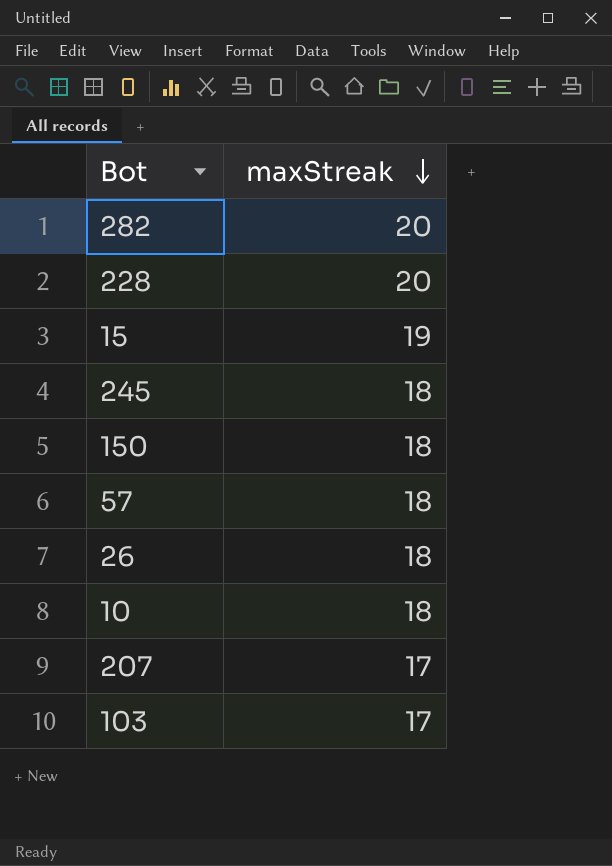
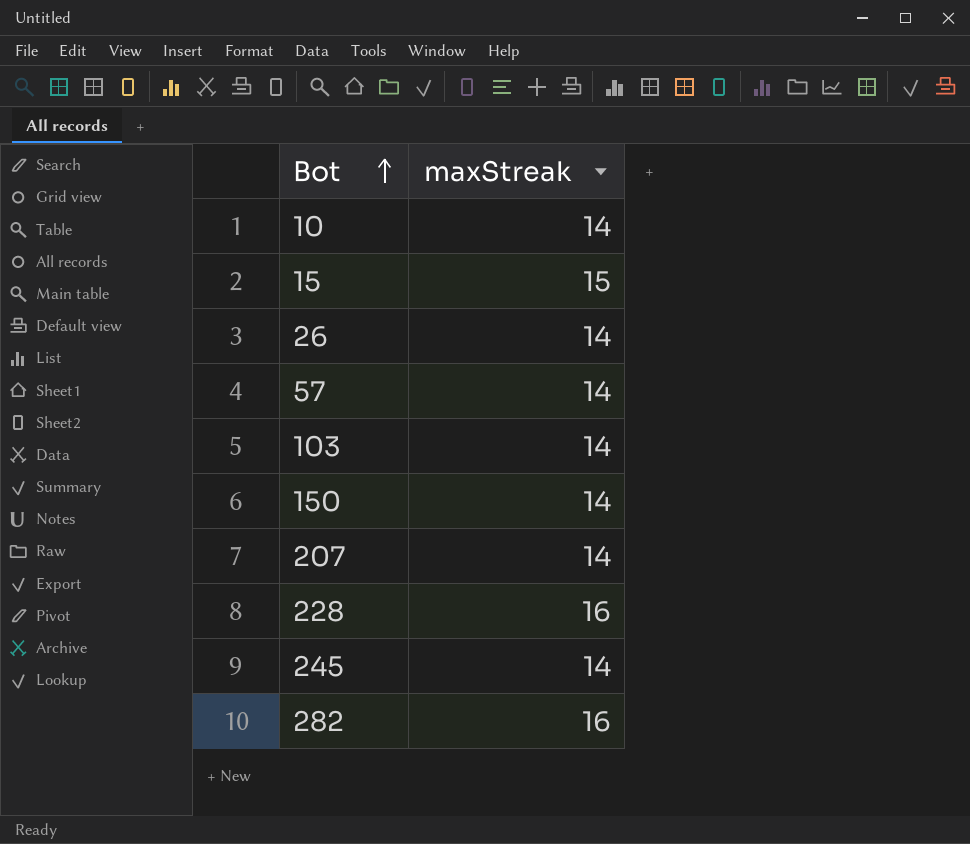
row order: maxStreak descending -> Bot ascending
10 | maxStreak: 18 -> 14
15 | maxStreak: 19 -> 15
26 | maxStreak: 18 -> 14
57 | maxStreak: 18 -> 14
103 | maxStreak: 17 -> 14
150 | maxStreak: 18 -> 14
207 | maxStreak: 17 -> 14
228 | maxStreak: 20 -> 16
245 | maxStreak: 18 -> 14
282 | maxStreak: 20 -> 16

